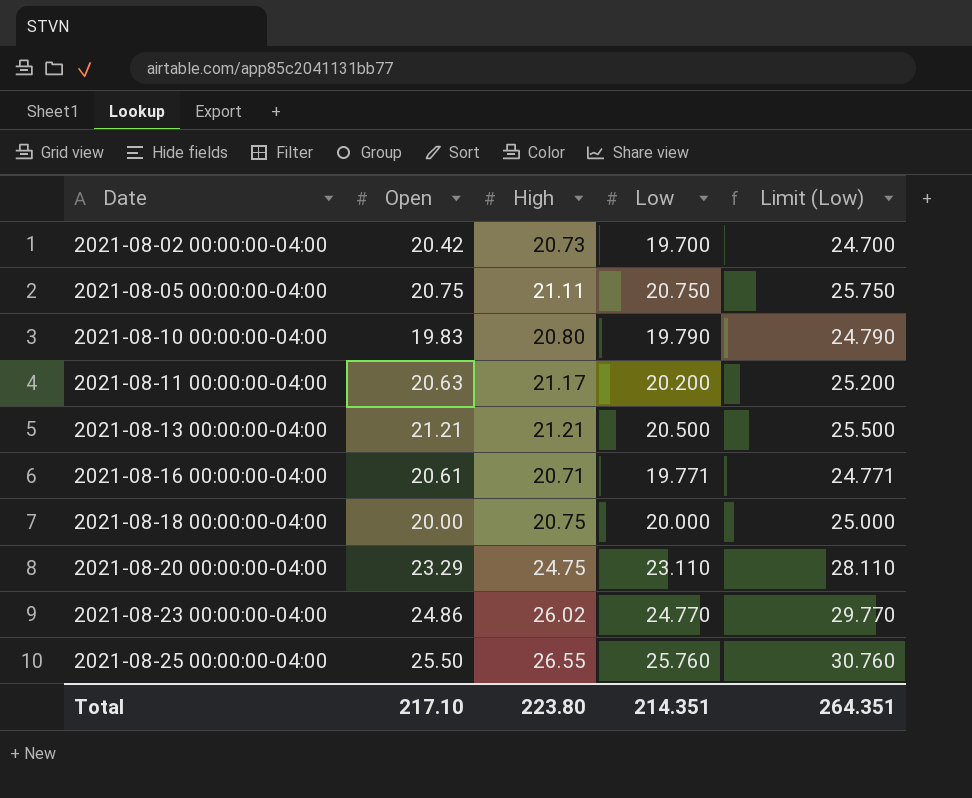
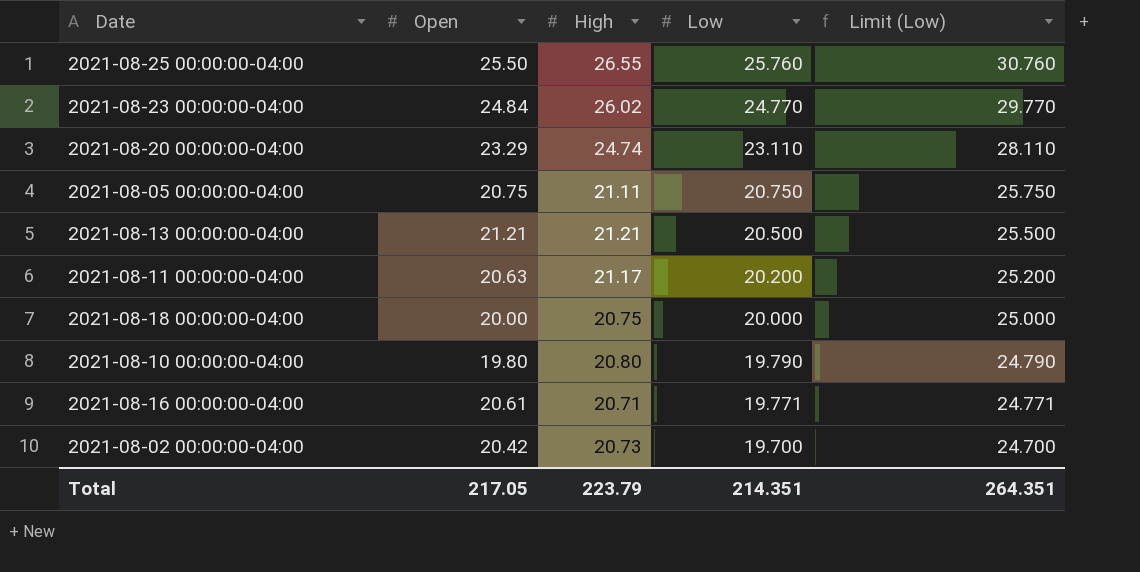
row order: Date ascending -> Low descending
2021-08-23 00:00:00-04:00 | Open: 24.86 -> 24.84
2021-08-20 00:00:00-04:00 | High: 24.75 -> 24.74
2021-08-10 00:00:00-04:00 | Open: 19.83 -> 19.80
Total | Open: 217.10 -> 217.05
Total | High: 223.80 -> 223.79

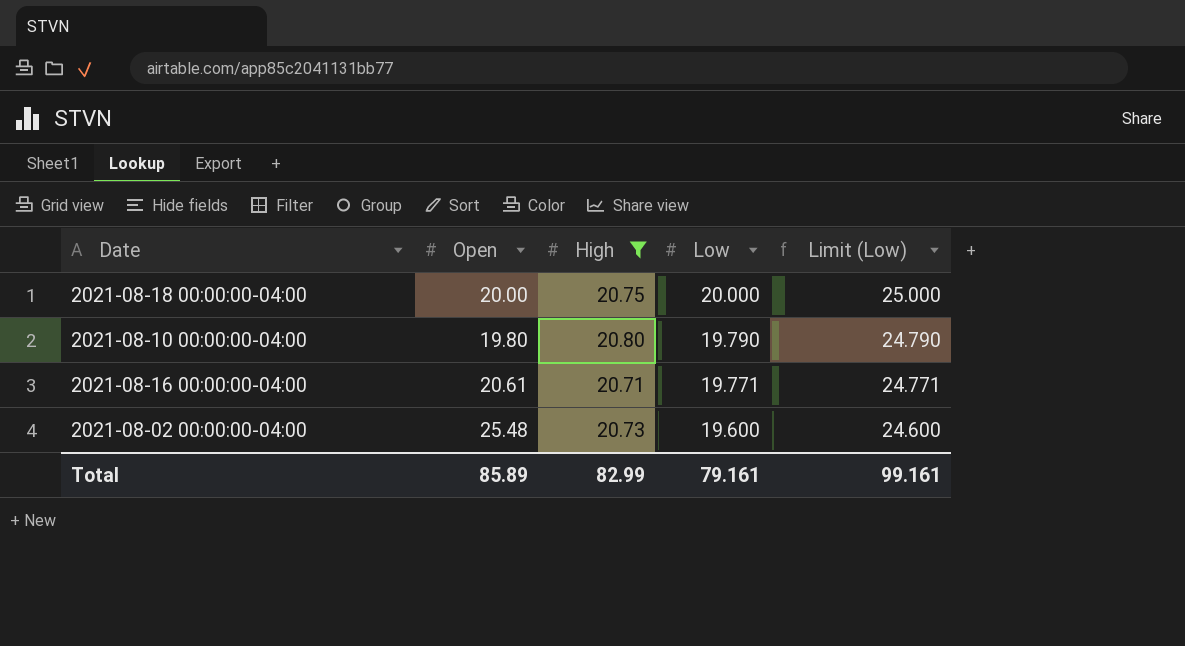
filter: none -> High <= 20.80
2021-08-02 00:00:00-04:00 | Open: 20.42 -> 25.48
2021-08-02 00:00:00-04:00 | Low: 19.700 -> 19.600
2021-08-02 00:00:00-04:00 | Limit (Low): 24.700 -> 24.600
Total | Open: 217.05 -> 85.89
Total | High: 223.79 -> 82.99
Total | Low: 214.351 -> 79.161
Total | Limit (Low): 264.351 -> 99.161

